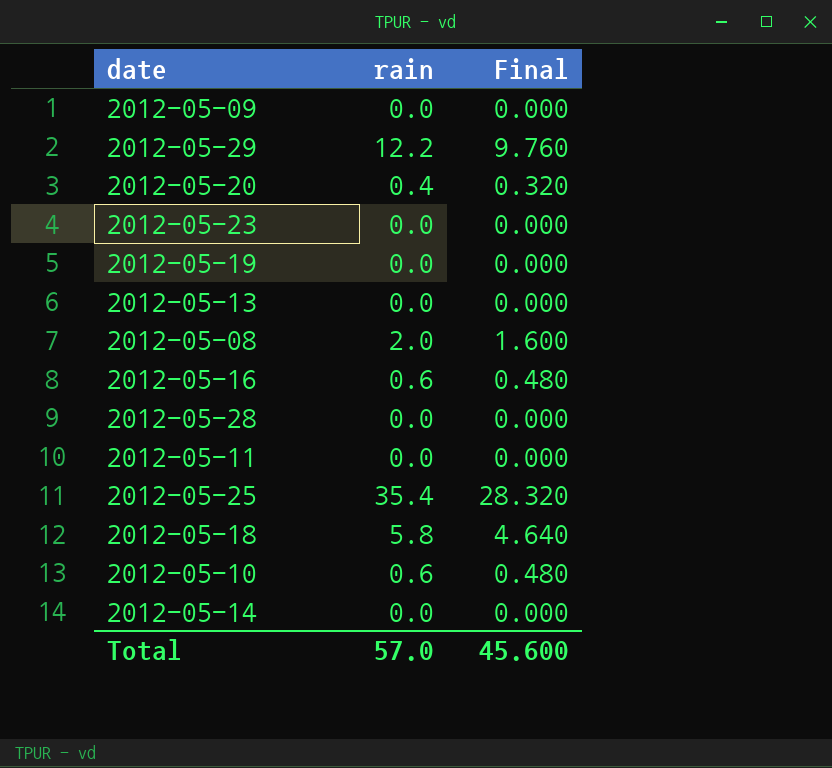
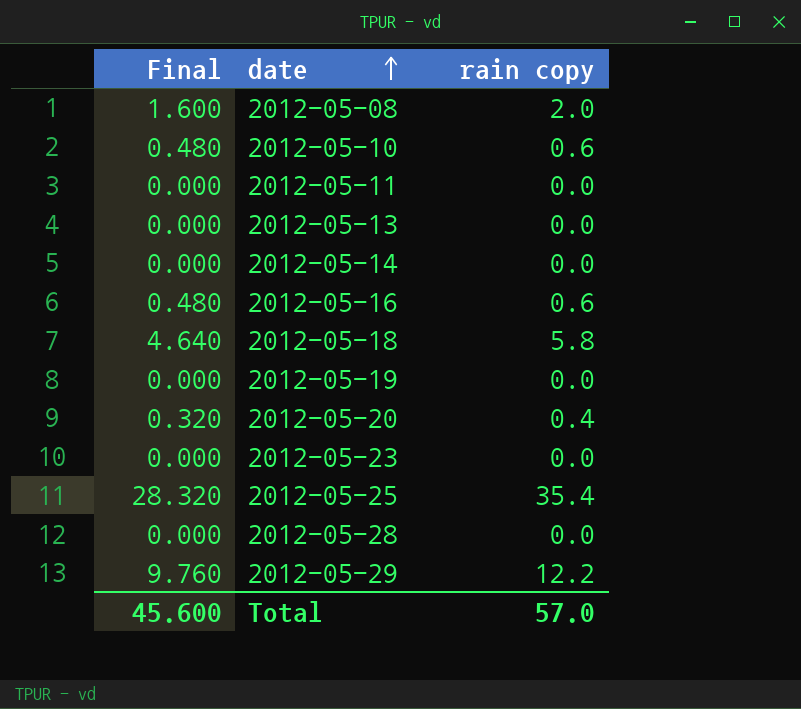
row order: none -> date ascending
column Final | position: 3 -> 1
column name: rain -> rain copy
row 2012-05-09: 0.0 | 0.000 -> none

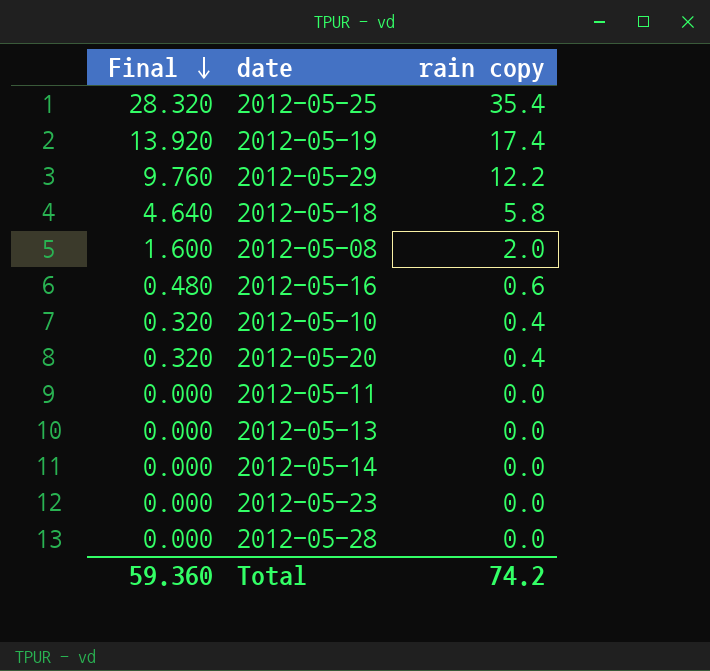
row order: date ascending -> Final descending
2012-05-19 | Final: 0.000 -> 13.920
2012-05-19 | rain copy: 0.0 -> 17.4
2012-05-10 | Final: 0.480 -> 0.320
2012-05-10 | rain copy: 0.6 -> 0.4
Total | Final: 45.600 -> 59.360
Total | rain copy: 57.0 -> 74.2

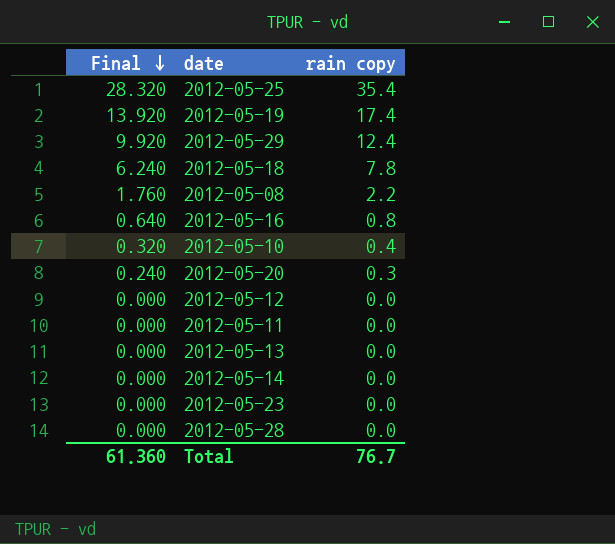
2012-05-29 | Final: 9.760 -> 9.920
2012-05-29 | rain copy: 12.2 -> 12.4
2012-05-18 | Final: 4.640 -> 6.240
2012-05-18 | rain copy: 5.8 -> 7.8
2012-05-08 | Final: 1.600 -> 1.760
2012-05-08 | rain copy: 2.0 -> 2.2
2012-05-16 | Final: 0.480 -> 0.640
2012-05-16 | rain copy: 0.6 -> 0.8
2012-05-20 | Final: 0.320 -> 0.240
2012-05-20 | rain copy: 0.4 -> 0.3
row 2012-05-12: none -> 0.000 | 0.0
Total | Final: 59.360 -> 61.360
Total | rain copy: 74.2 -> 76.7

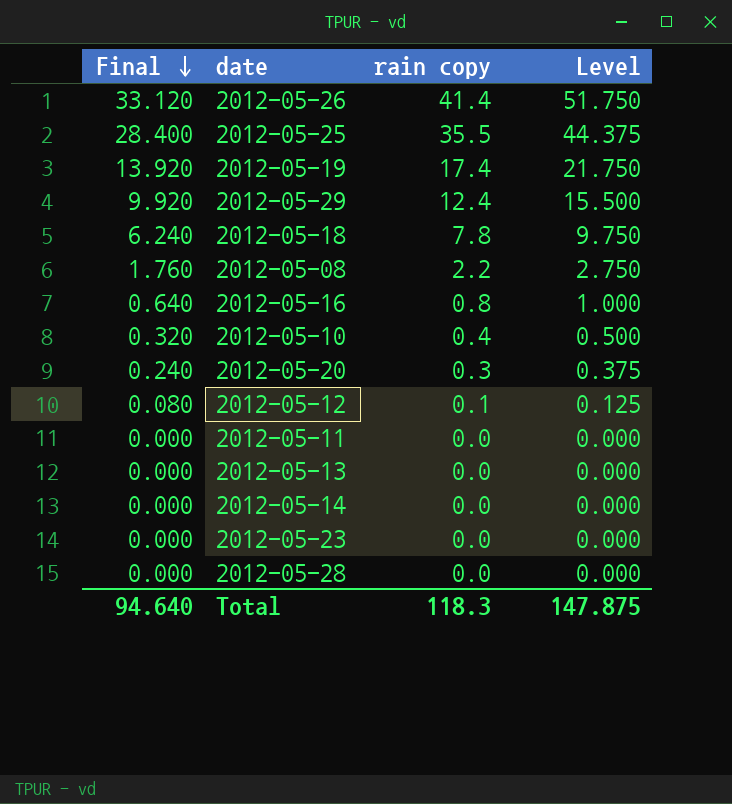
column Level | formula: none -> [rain copy] * 1.25
row 2012-05-26: none -> 33.120 | 41.4 | 51.750
2012-05-25 | Final: 28.320 -> 28.400
2012-05-25 | rain copy: 35.4 -> 35.5
2012-05-12 | Final: 0.000 -> 0.080
2012-05-12 | rain copy: 0.0 -> 0.1
Total | Final: 61.360 -> 94.640
Total | rain copy: 76.7 -> 118.3

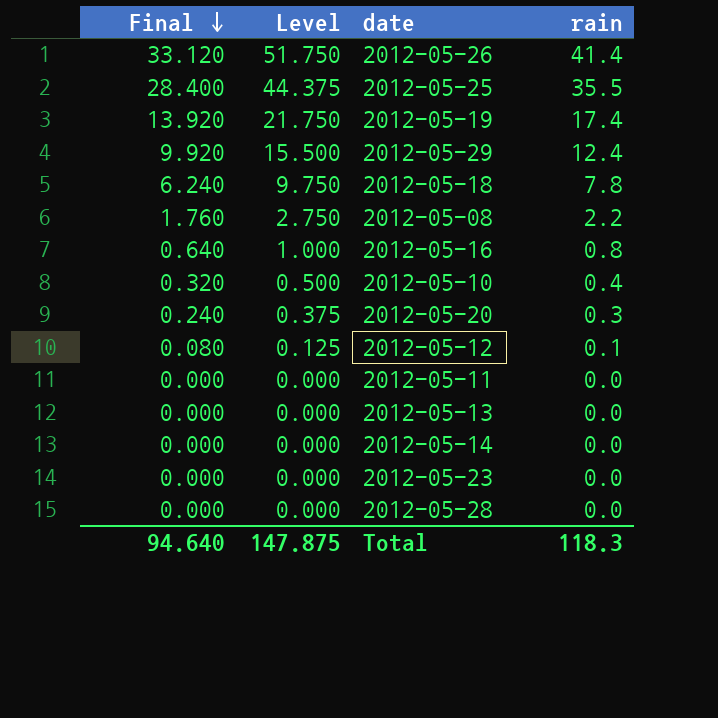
column Level | position: 4 -> 2
column name: rain copy -> rain

